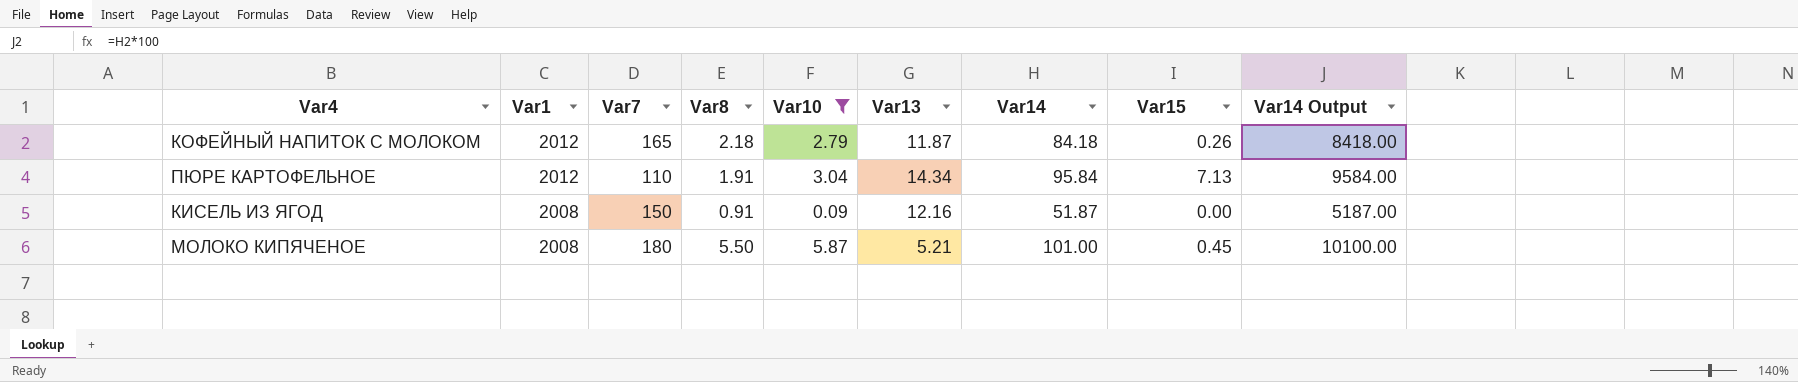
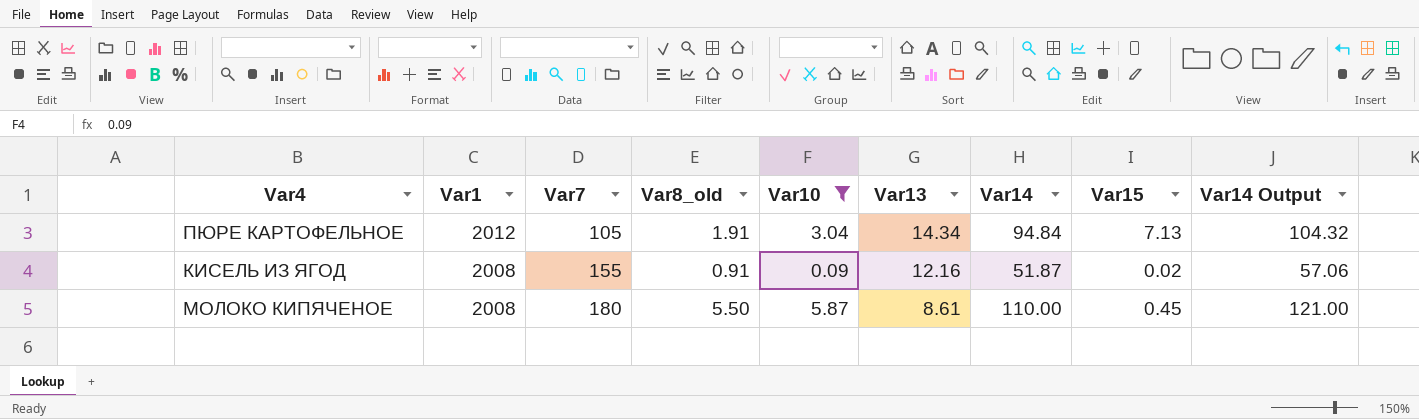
column name: Var8 -> Var8_old
column Var14 Output | formula: [Var14] * 100 -> [Var14] * 1.1
row КОФЕЙНЫЙ НАПИТОК С МОЛОКОМ: 2012 | 165 | 2.18 | 2.79 | 11.87 | 84.18 | 0.26 | 8418.00 -> none
ПЮРЕ КАРТОФЕЛЬНОЕ | Var7: 110 -> 105
ПЮРЕ КАРТОФЕЛЬНОЕ | Var14: 95.84 -> 94.84
КИСЕЛЬ ИЗ ЯГОД | Var7: 150 -> 155
КИСЕЛЬ ИЗ ЯГОД | Var15: 0.00 -> 0.02
МОЛОКО КИПЯЧЕНОЕ | Var13: 5.21 -> 8.61
МОЛОКО КИПЯЧЕНОЕ | Var14: 101.00 -> 110.00

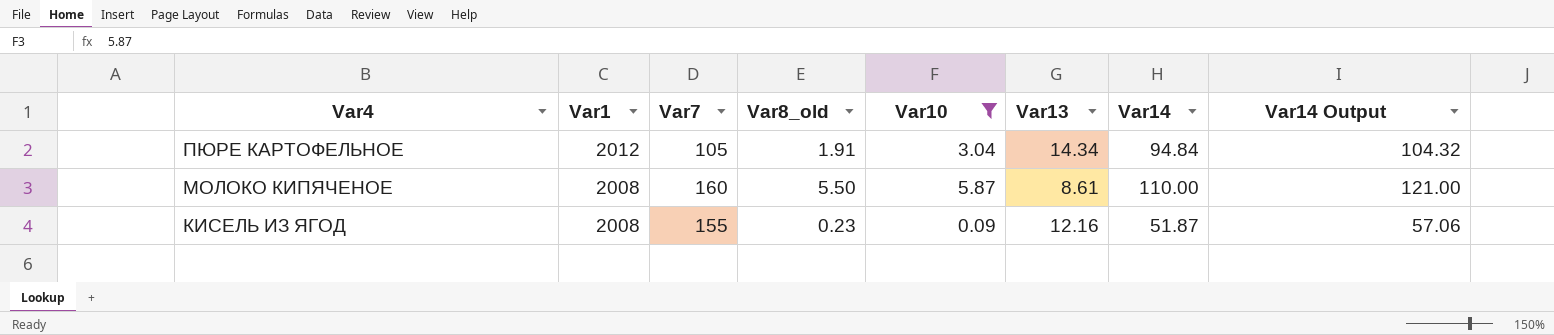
row order: Var1 descending -> Var4 descending
column Var15 | position: 8 -> none
МОЛОКО КИПЯЧЕНОЕ | Var7: 180 -> 160
КИСЕЛЬ ИЗ ЯГОД | Var8_old: 0.91 -> 0.23

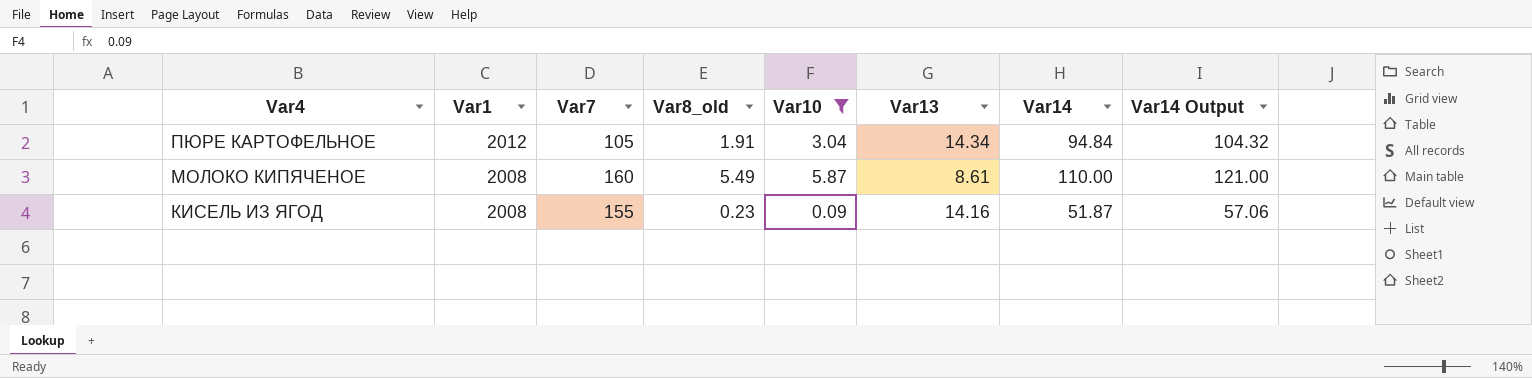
МОЛОКО КИПЯЧЕНОЕ | Var8_old: 5.50 -> 5.49
КИСЕЛЬ ИЗ ЯГОД | Var13: 12.16 -> 14.16

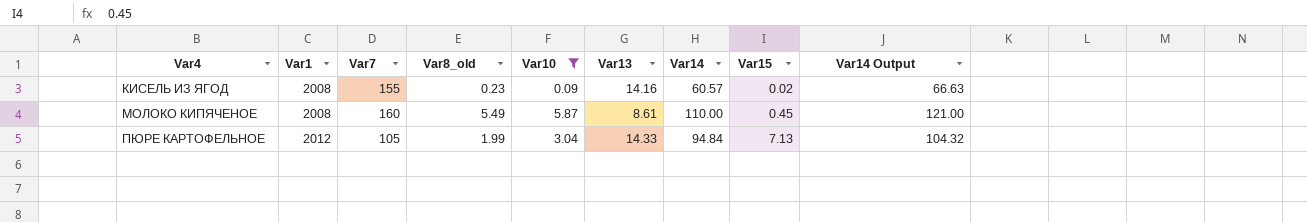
row order: Var4 descending -> Var4 ascending
column Var15 | position: none -> 8
КИСЕЛЬ ИЗ ЯГОД | Var14: 51.87 -> 60.57
КИСЕЛЬ ИЗ ЯГОД | Var14 Output: 57.06 -> 66.63
ПЮРЕ КАРТОФЕЛЬНОЕ | Var8_old: 1.91 -> 1.99
ПЮРЕ КАРТОФЕЛЬНОЕ | Var13: 14.34 -> 14.33

